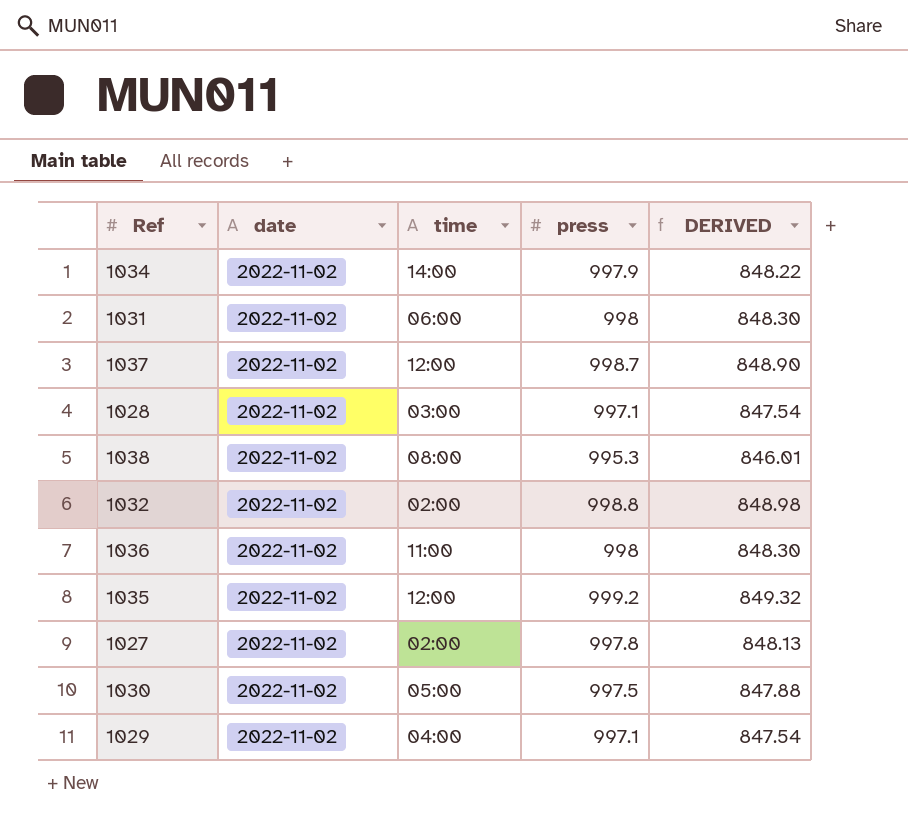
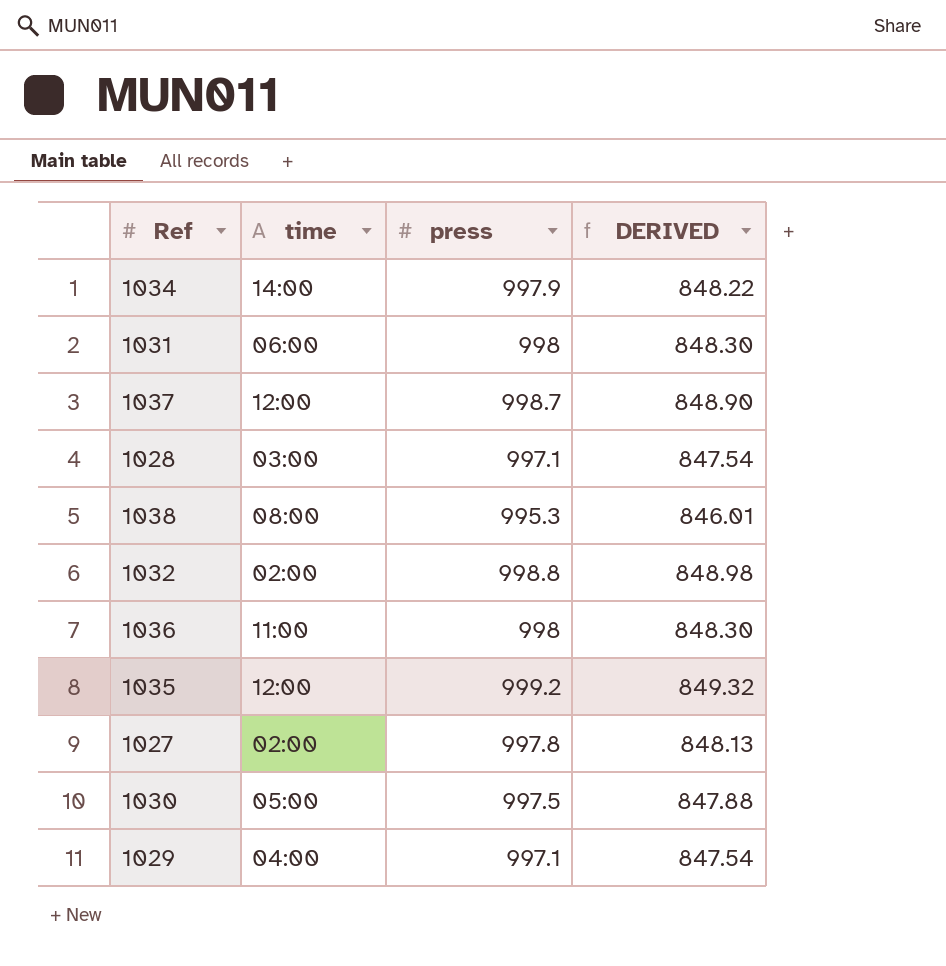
column date | position: 2 -> none

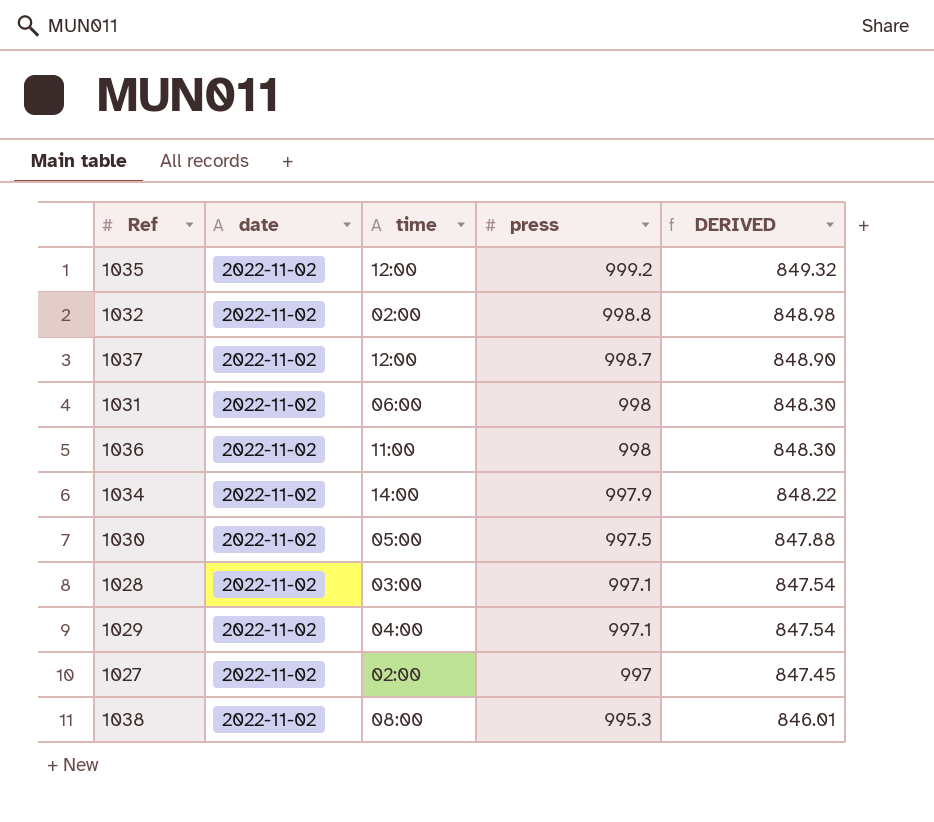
row order: none -> press descending
column date | position: none -> 2
1027 | press: 997.8 -> 997
1027 | DERIVED: 848.13 -> 847.45

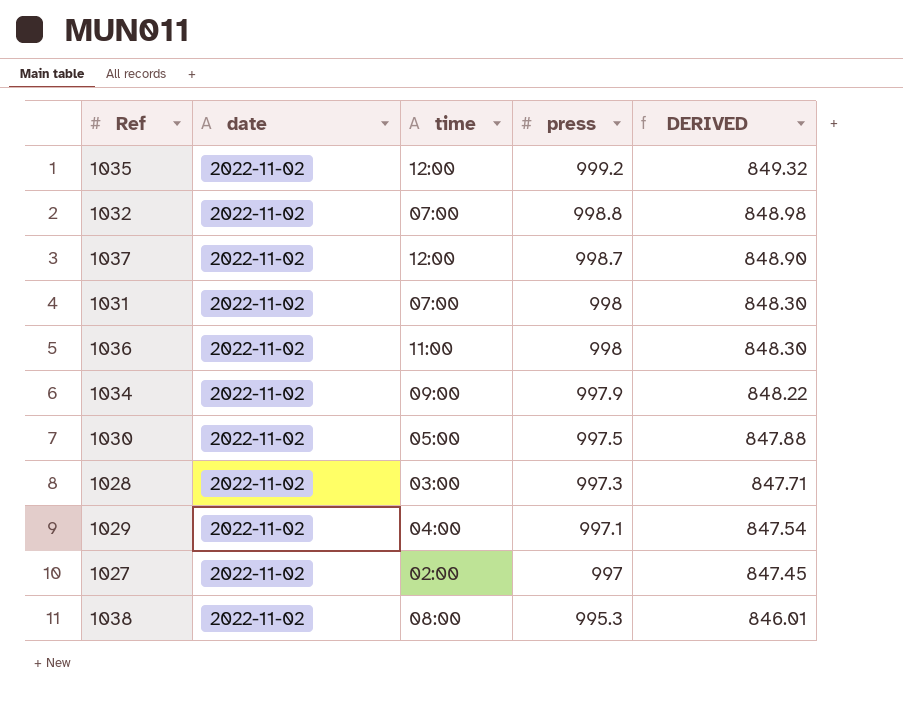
1032 | time: 02:00 -> 07:00
1031 | time: 06:00 -> 07:00
1034 | time: 14:00 -> 09:00
1028 | press: 997.1 -> 997.3
1028 | DERIVED: 847.54 -> 847.71

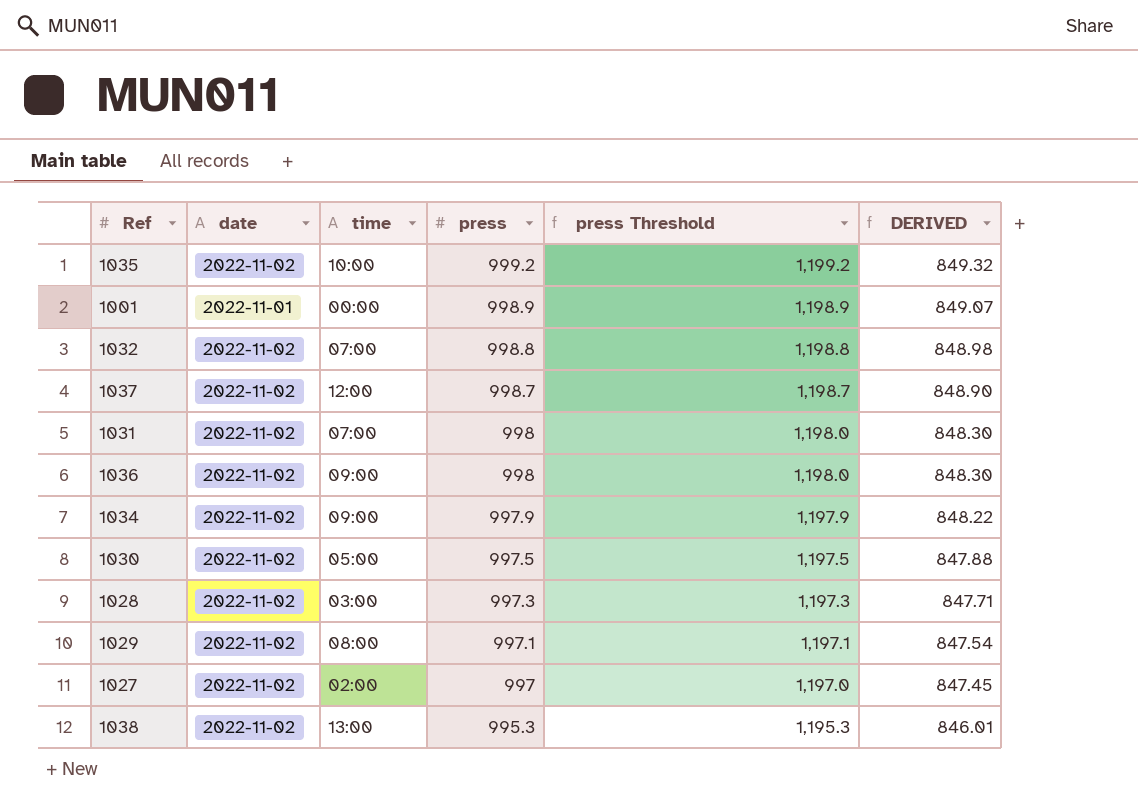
column press Threshold | formula: none -> [press] + 200
1035 | time: 12:00 -> 10:00
row 1001: none -> 2022-11-01 | 00:00 | 998.9 | 1,198.9 | 849.07
1036 | time: 11:00 -> 09:00
1029 | time: 04:00 -> 08:00
1038 | time: 08:00 -> 13:00

